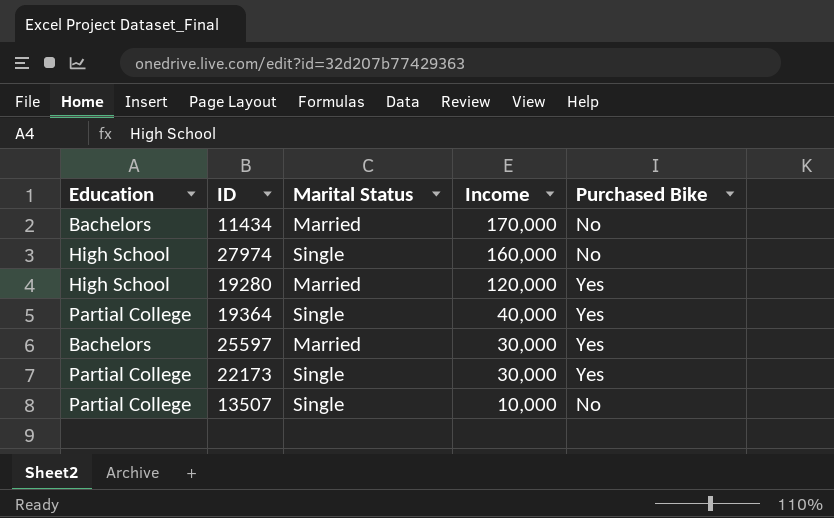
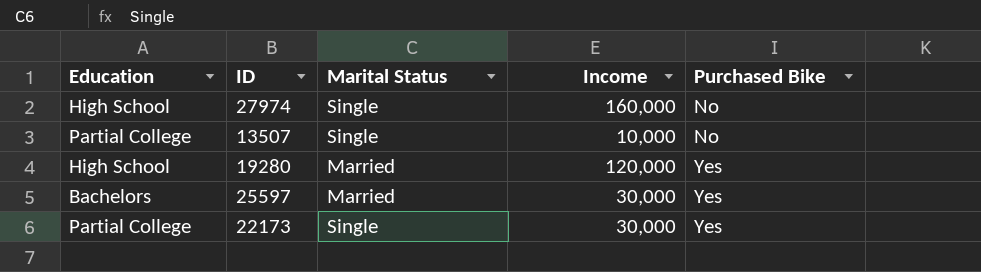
row order: Income descending -> Purchased Bike ascending
row 11434: Bachelors | Married | 170,000 | No -> none
row 19364: Partial College | Single | 40,000 | Yes -> none

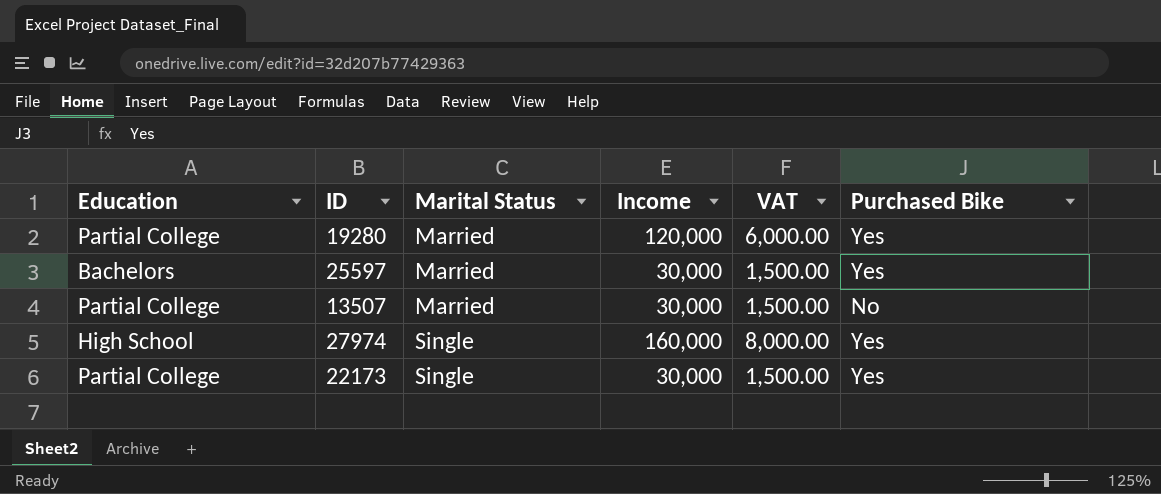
row order: Purchased Bike ascending -> Marital Status ascending
column VAT | formula: none -> [Income] * 0.05
19280 | Education: High School -> Partial College
13507 | Marital Status: Single -> Married
13507 | Income: 10,000 -> 30,000
27974 | Purchased Bike: No -> Yes

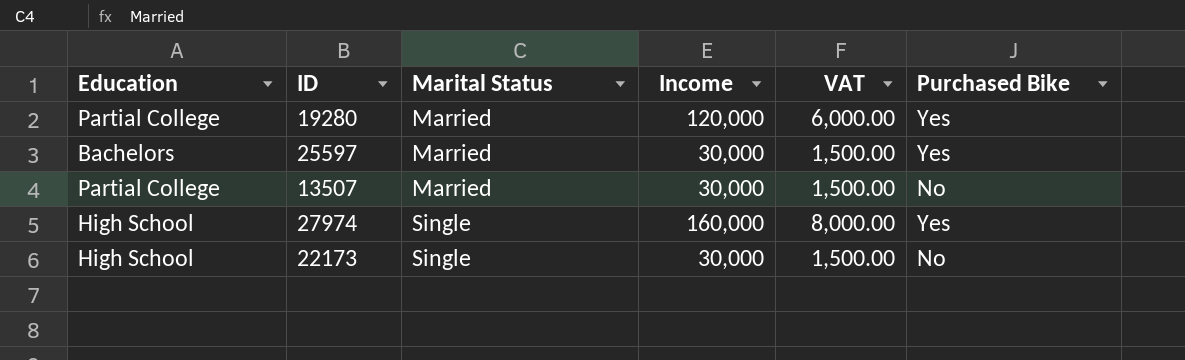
22173 | Education: Partial College -> High School
22173 | Purchased Bike: Yes -> No

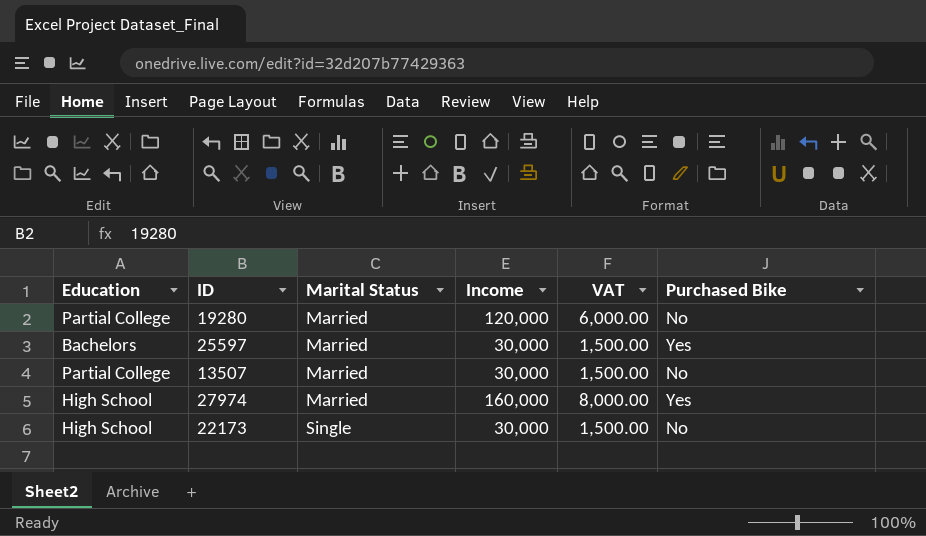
19280 | Purchased Bike: Yes -> No
27974 | Marital Status: Single -> Married

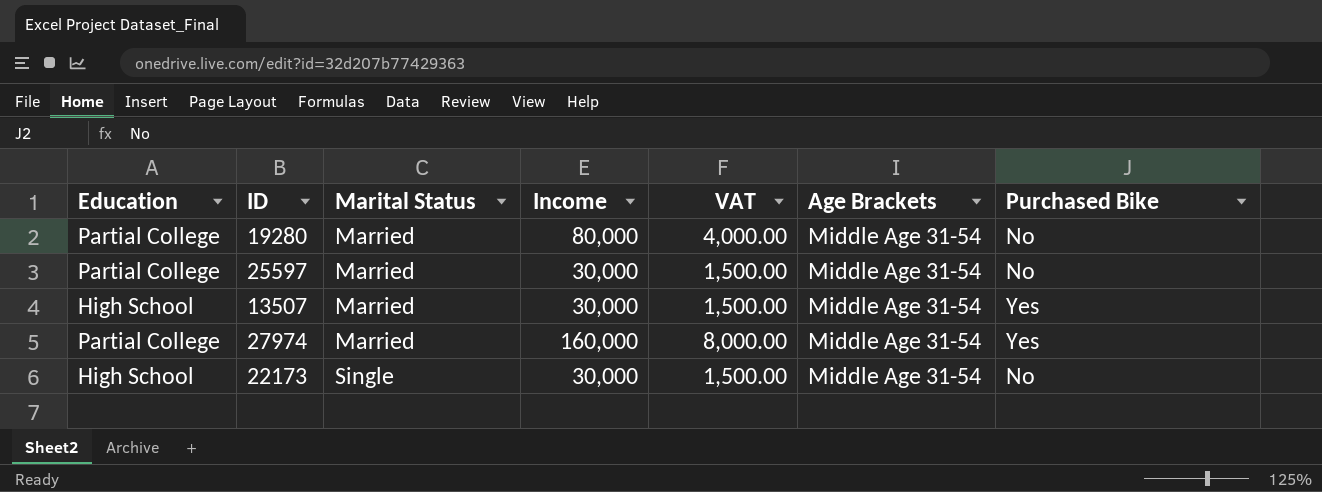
column Age Brackets | position: none -> 6
19280 | Income: 120,000 -> 80,000
19280 | VAT: 6,000.00 -> 4,000.00
25597 | Education: Bachelors -> Partial College
25597 | Purchased Bike: Yes -> No
13507 | Education: Partial College -> High School
13507 | Purchased Bike: No -> Yes
27974 | Education: High School -> Partial College

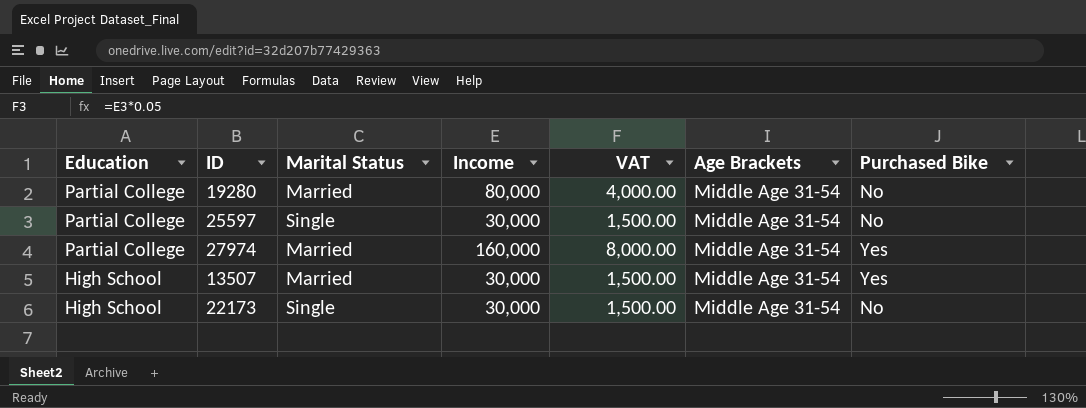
row order: Marital Status ascending -> Education descending
25597 | Marital Status: Married -> Single

